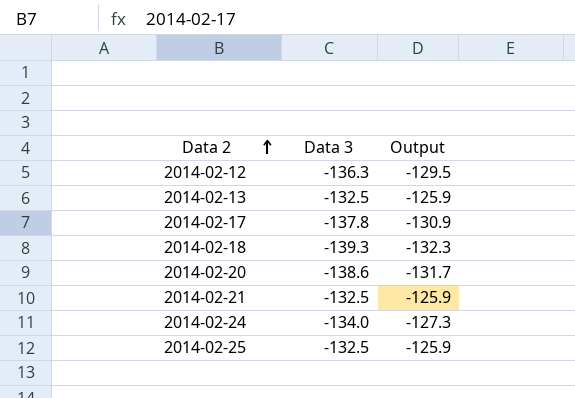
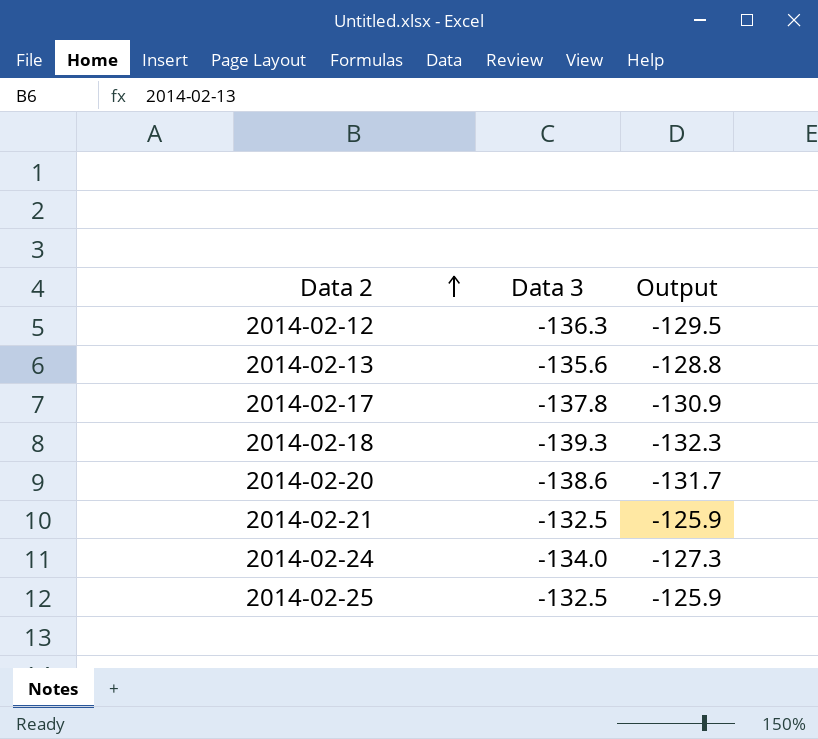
2014-02-13 | Data 3: -132.5 -> -135.6
2014-02-13 | Output: -125.9 -> -128.8

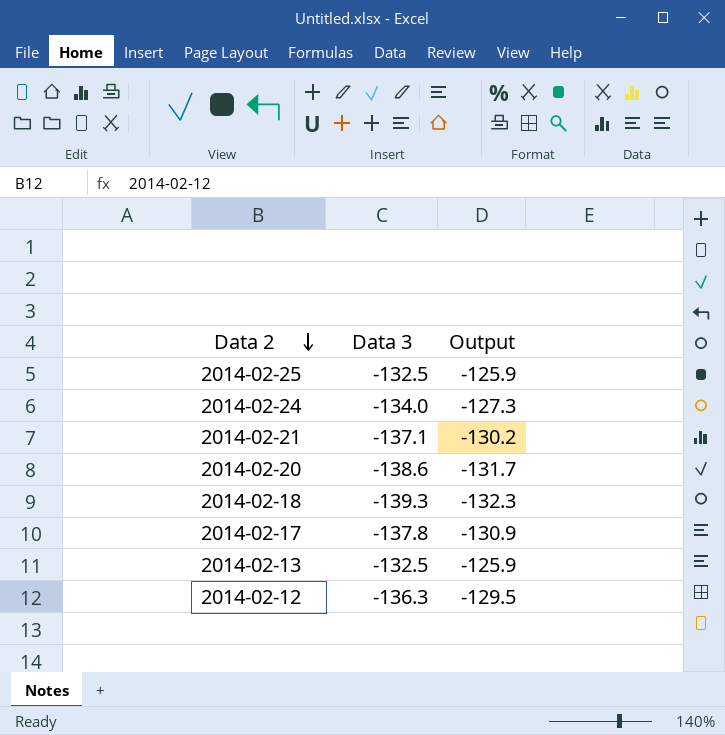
row order: Data 2 ascending -> Data 2 descending
2014-02-21 | Data 3: -132.5 -> -137.1
2014-02-21 | Output: -125.9 -> -130.2
2014-02-13 | Data 3: -135.6 -> -132.5
2014-02-13 | Output: -128.8 -> -125.9

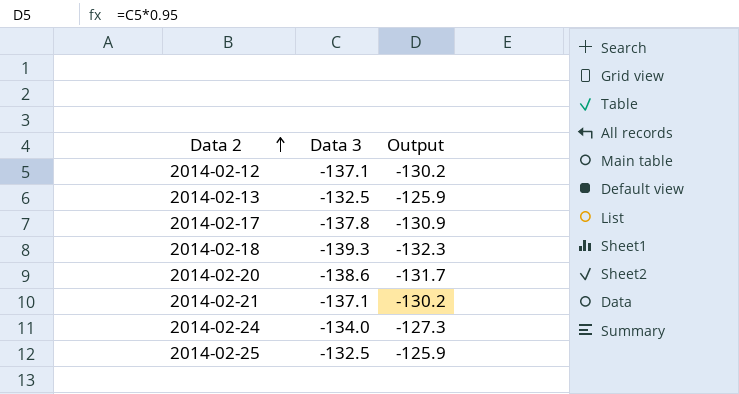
row order: Data 2 descending -> Data 2 ascending
2014-02-12 | Data 3: -136.3 -> -137.1
2014-02-12 | Output: -129.5 -> -130.2

